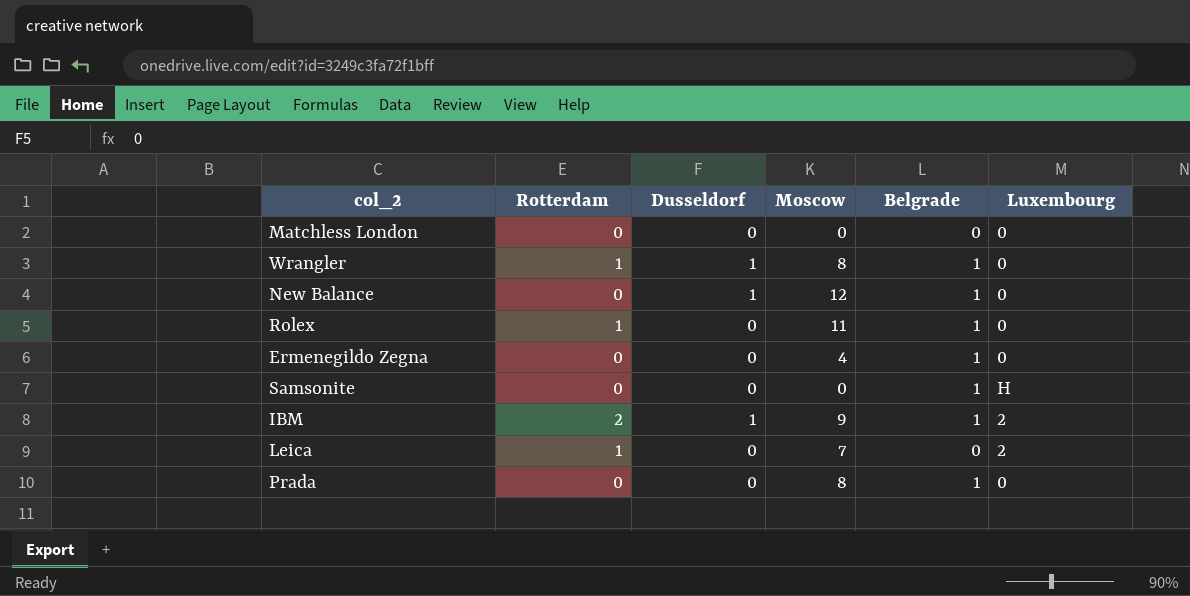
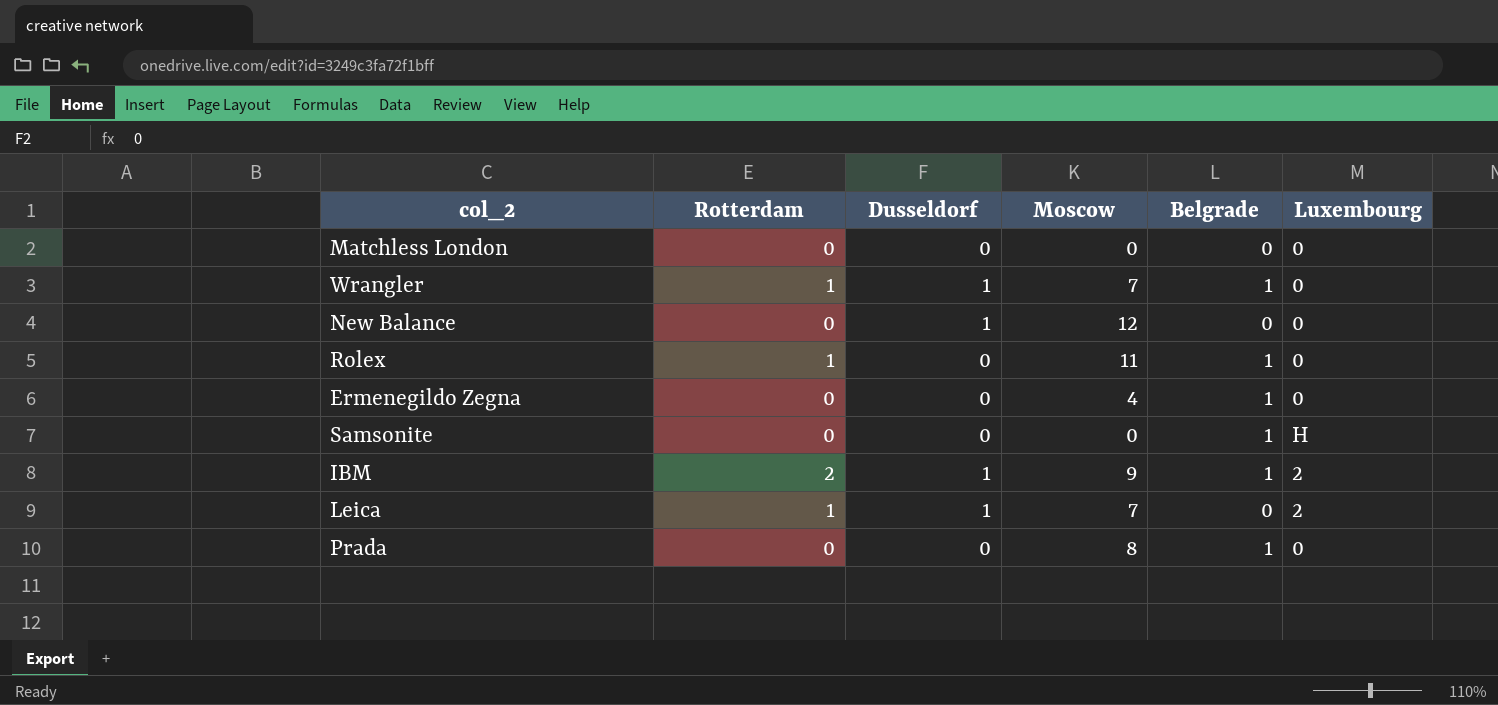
Wrangler | Moscow: 8 -> 7
New Balance | Belgrade: 1 -> 0
Leica | Dusseldorf: 0 -> 1

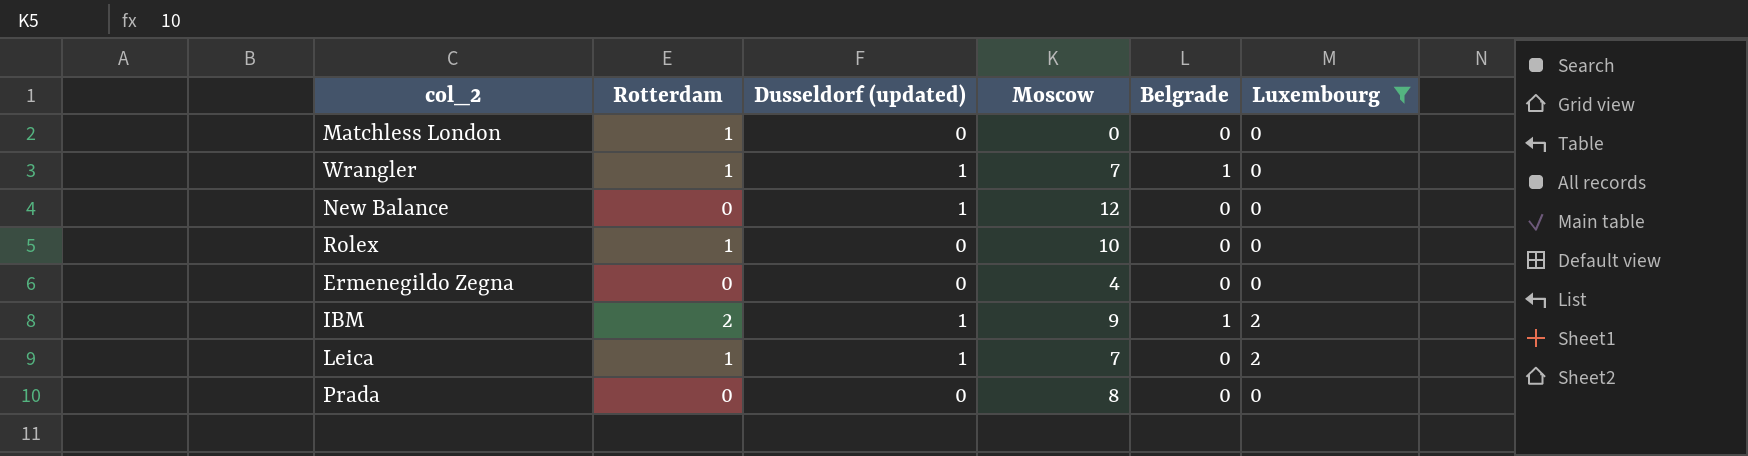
filter: none -> Luxembourg != H
column name: Dusseldorf -> Dusseldorf (updated)
Matchless London | Rotterdam: 0 -> 1
Rolex | Moscow: 11 -> 10
Rolex | Belgrade: 1 -> 0
Ermenegildo Zegna | Belgrade: 1 -> 0
Prada | Belgrade: 1 -> 0

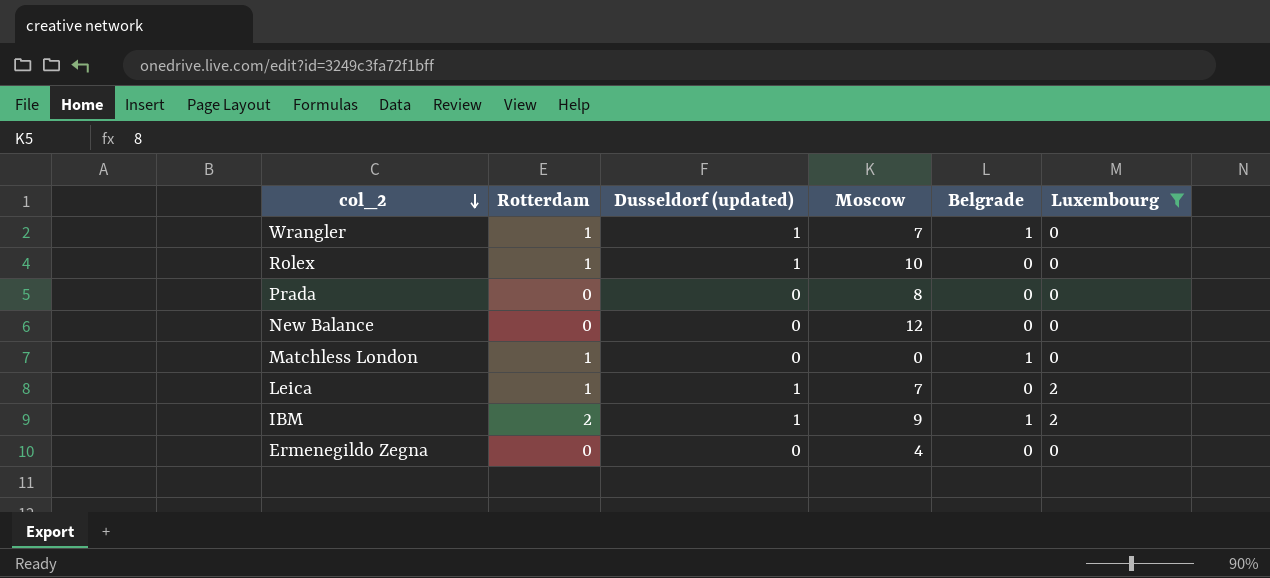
row order: none -> col_2 descending
Rolex | Dusseldorf (updated): 0 -> 1
New Balance | Dusseldorf (updated): 1 -> 0
Matchless London | Belgrade: 0 -> 1

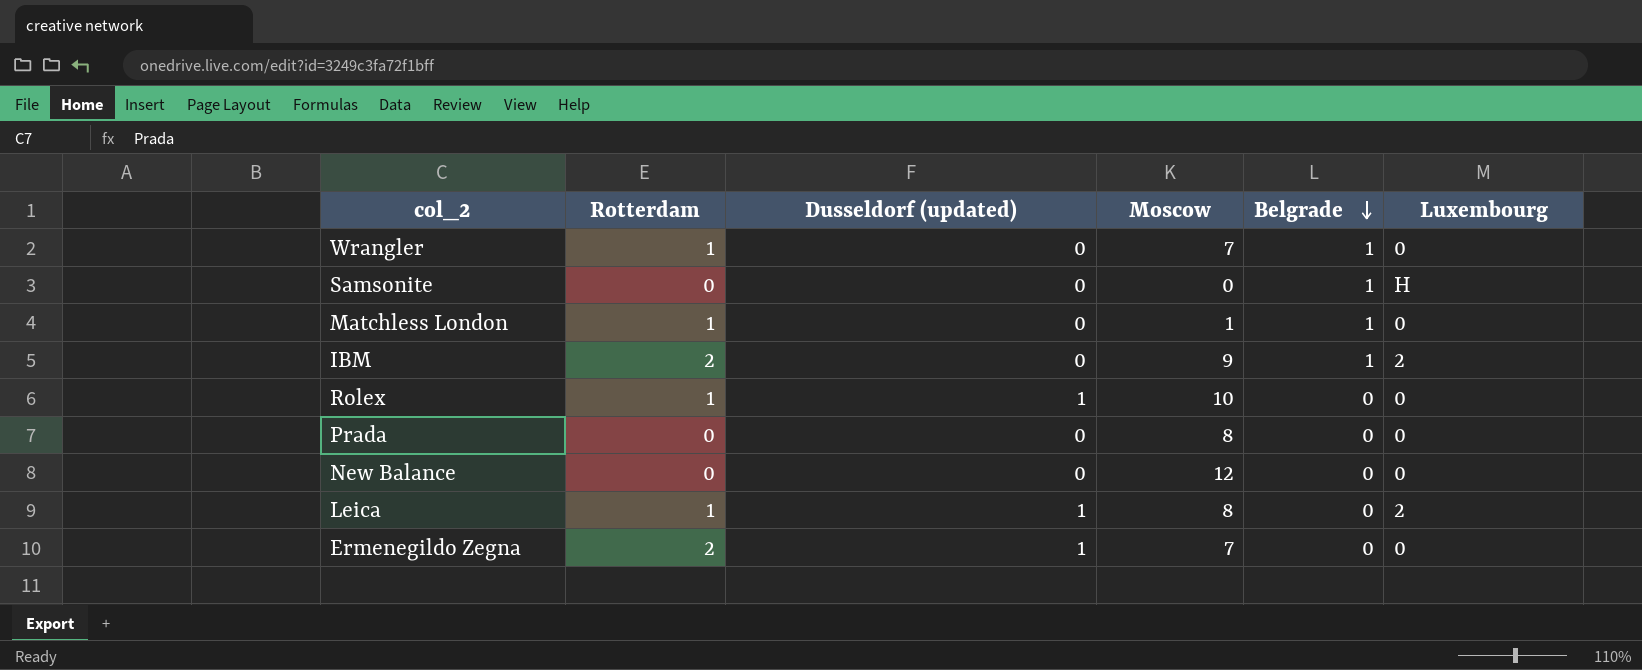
filter: Luxembourg != H -> none
row order: col_2 descending -> Belgrade descending
Wrangler | Dusseldorf (updated): 1 -> 0
Matchless London | Moscow: 0 -> 1
IBM | Dusseldorf (updated): 1 -> 0
Leica | Moscow: 7 -> 8
Ermenegildo Zegna | Rotterdam: 0 -> 2
Ermenegildo Zegna | Dusseldorf (updated): 0 -> 1
Ermenegildo Zegna | Moscow: 4 -> 7

